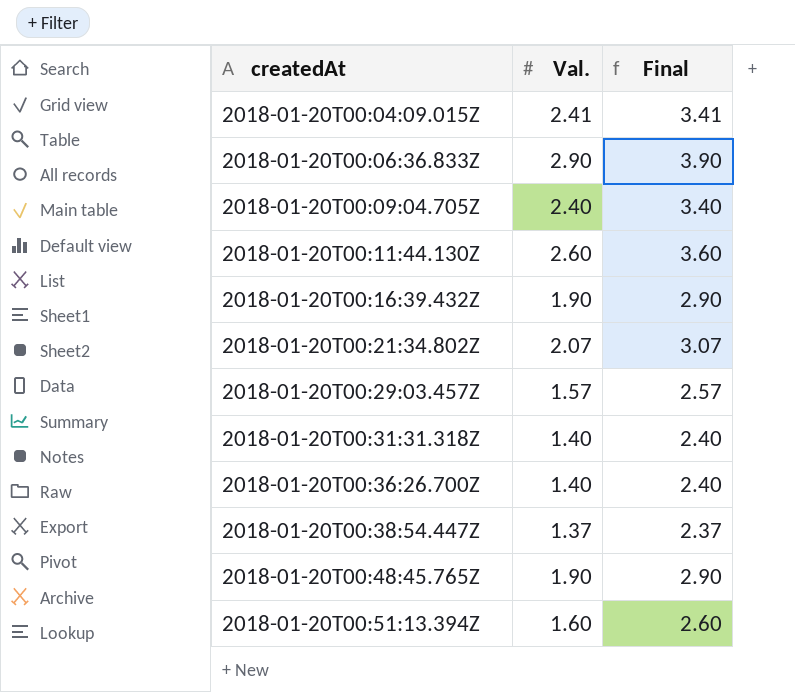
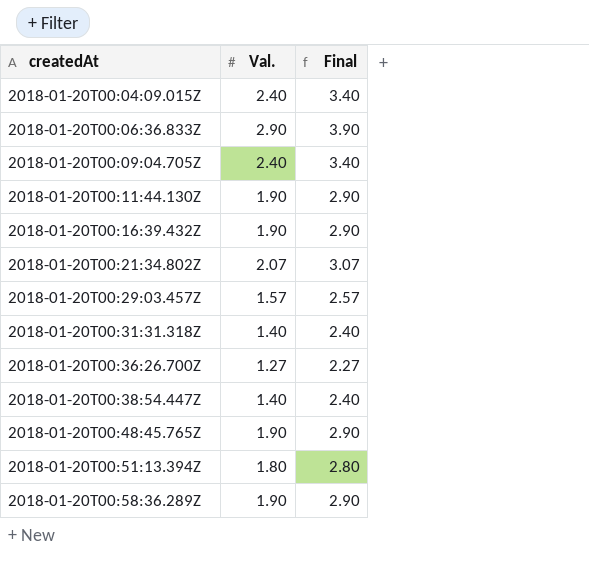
2018-01-20T00:04:09.015Z | Val.: 2.41 -> 2.40
2018-01-20T00:04:09.015Z | Final: 3.41 -> 3.40
2018-01-20T00:11:44.130Z | Val.: 2.60 -> 1.90
2018-01-20T00:11:44.130Z | Final: 3.60 -> 2.90
2018-01-20T00:36:26.700Z | Val.: 1.40 -> 1.27
2018-01-20T00:36:26.700Z | Final: 2.40 -> 2.27
2018-01-20T00:38:54.447Z | Val.: 1.37 -> 1.40
2018-01-20T00:38:54.447Z | Final: 2.37 -> 2.40
2018-01-20T00:51:13.394Z | Val.: 1.60 -> 1.80
2018-01-20T00:51:13.394Z | Final: 2.60 -> 2.80
row 2018-01-20T00:58:36.289Z: none -> 1.90 | 2.90

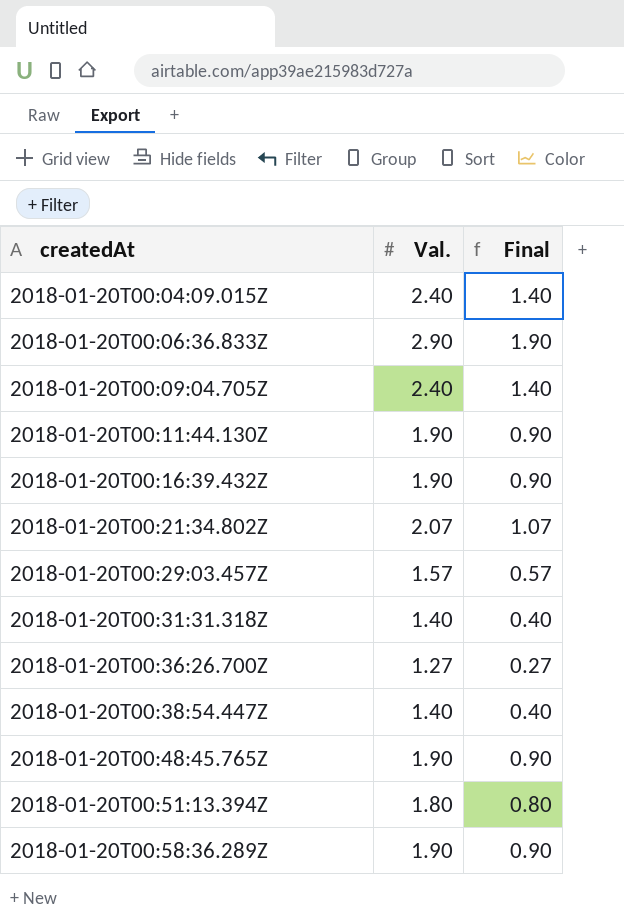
column Final | formula: [Val.] + 1 -> [Val.] - 1

